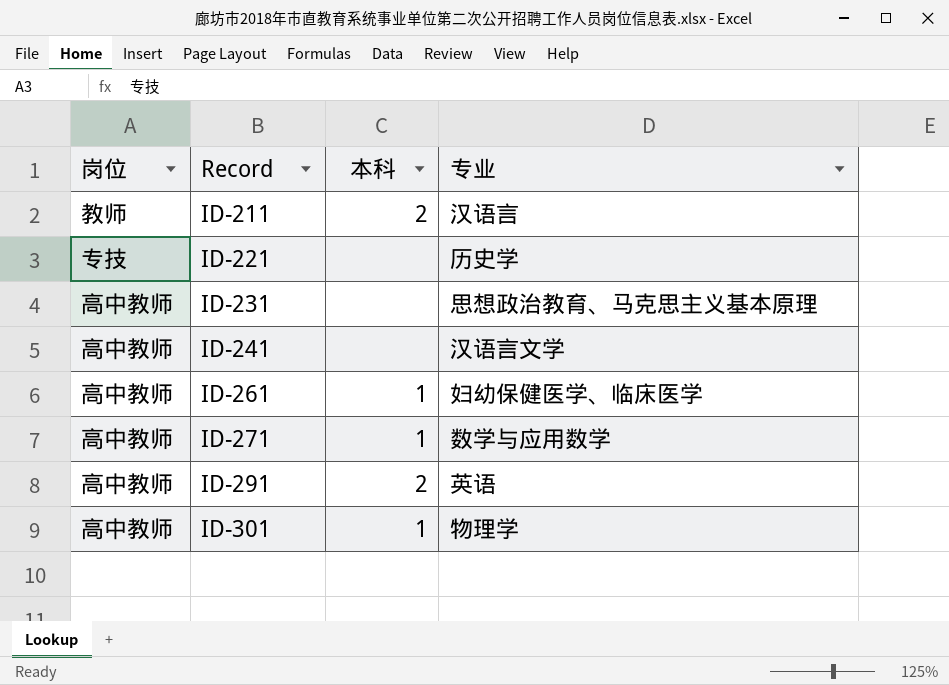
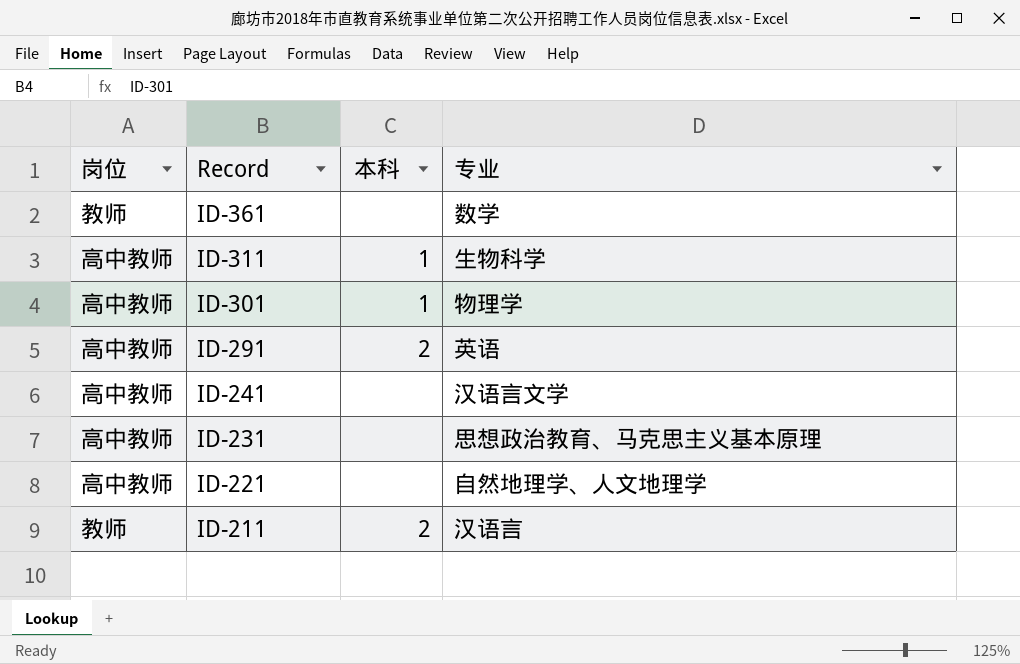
row order: Record ascending -> Record descending
row ID-261: 高中教师 | 1 | 妇幼保健医学、临床医学 -> none
row ID-271: 高中教师 | 1 | 数学与应用数学 -> none
row ID-361: none -> 教师 | none | 数学
row ID-311: none -> 高中教师 | 1 | 生物科学
ID-221 | 岗位: 专技 -> 高中教师
ID-221 | 专业: 历史学 -> 自然地理学、人文地理学

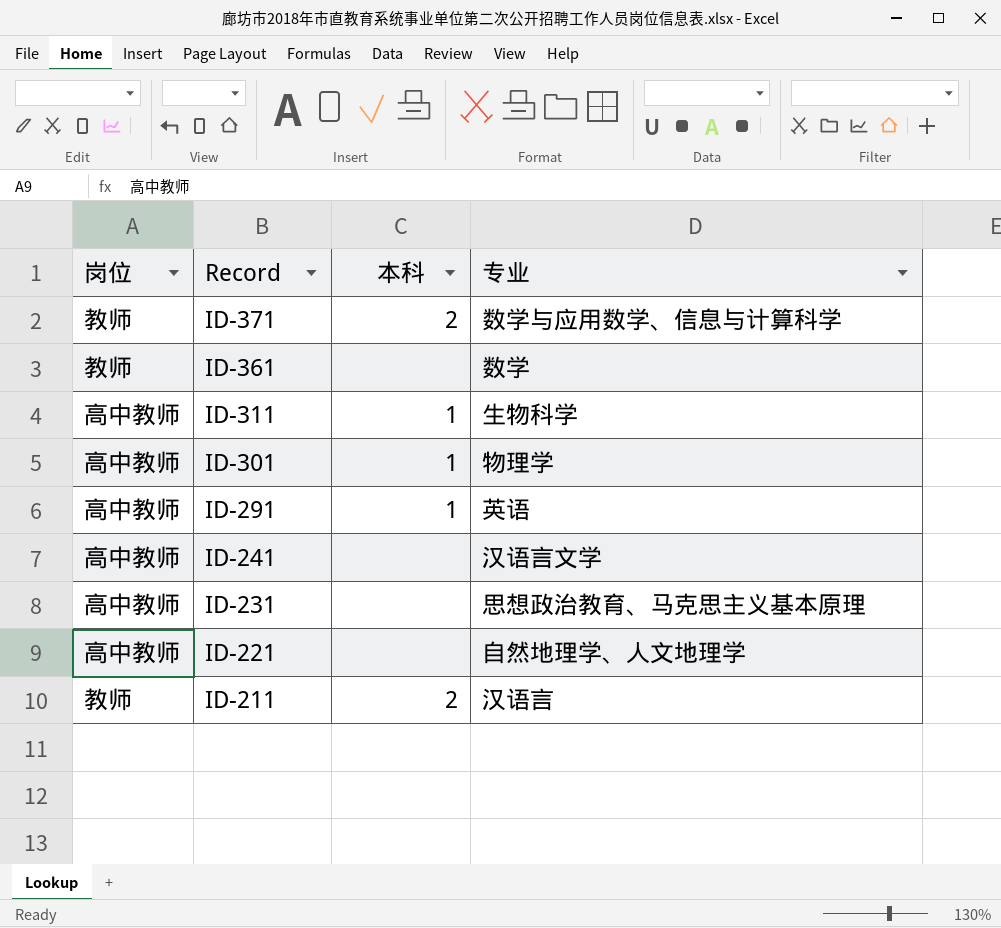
row ID-371: none -> 教师 | 2 | 数学与应用数学、信息与计算科学
ID-291 | 本科: 2 -> 1

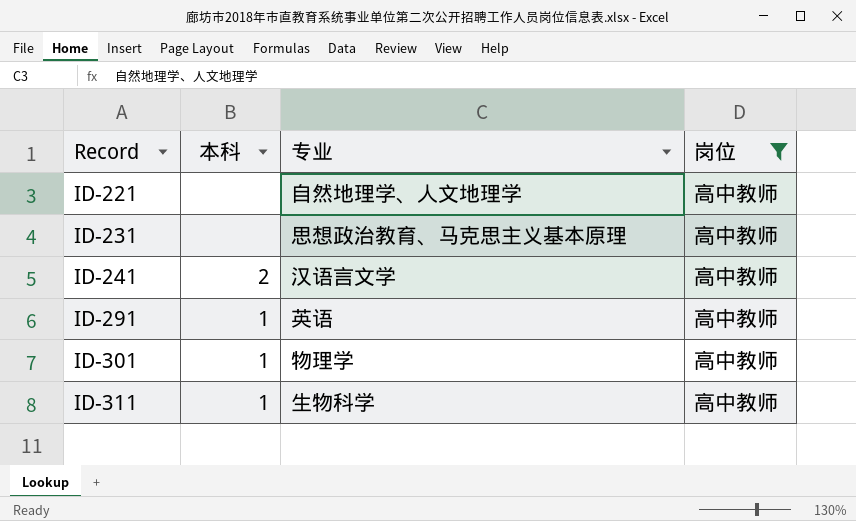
filter: none -> 岗位 = 高中教师
row order: Record descending -> Record ascending
column 岗位 | position: 1 -> 4
ID-241 | 本科: none -> 2

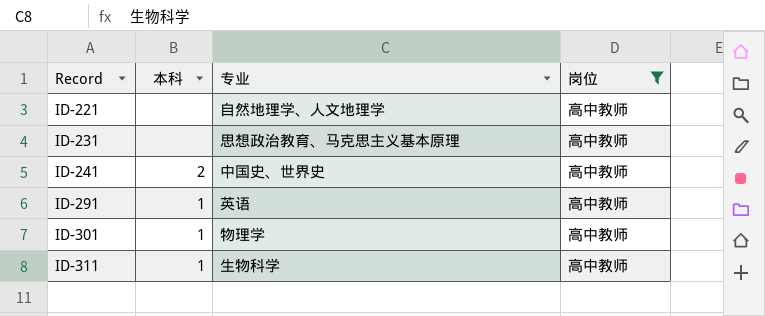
ID-241 | 专业: 汉语言文学 -> 中国史、世界史

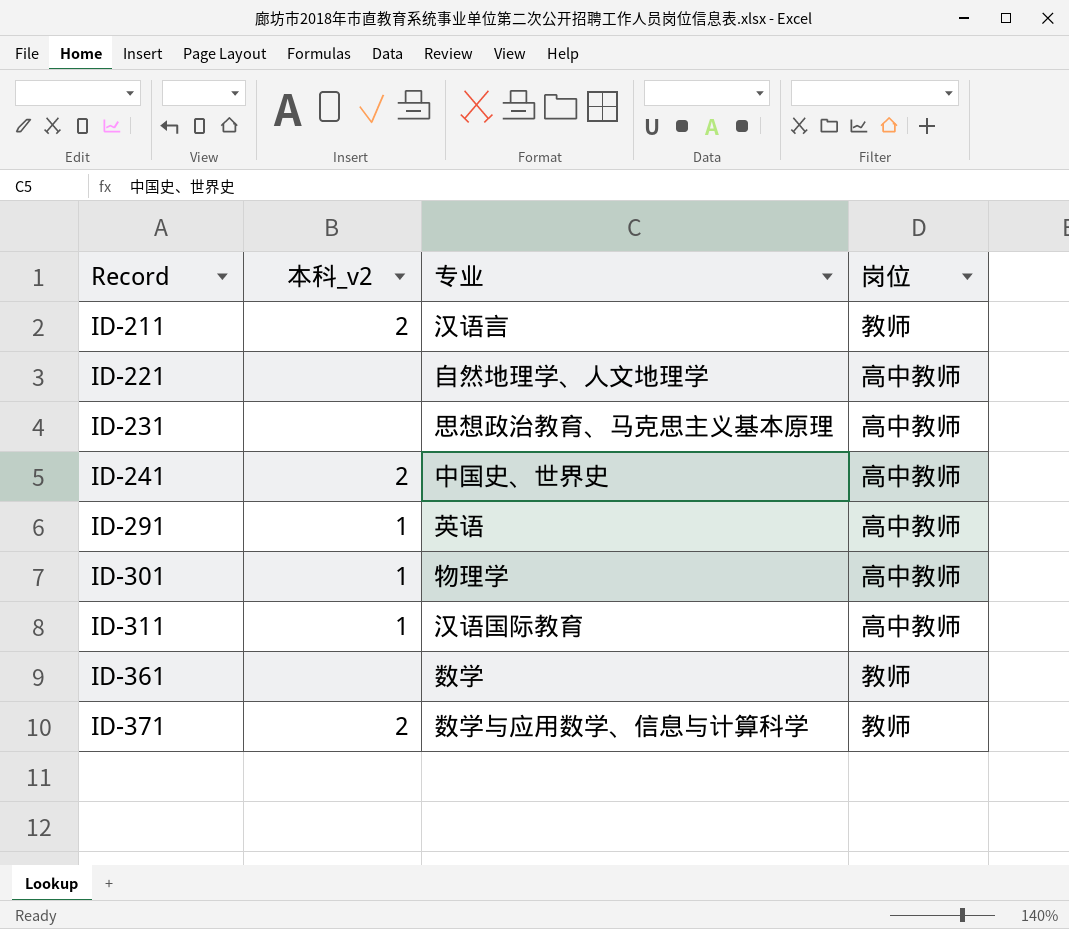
filter: 岗位 = 高中教师 -> none
column name: 本科 -> 本科_v2
ID-311 | 专业: 生物科学 -> 汉语国际教育

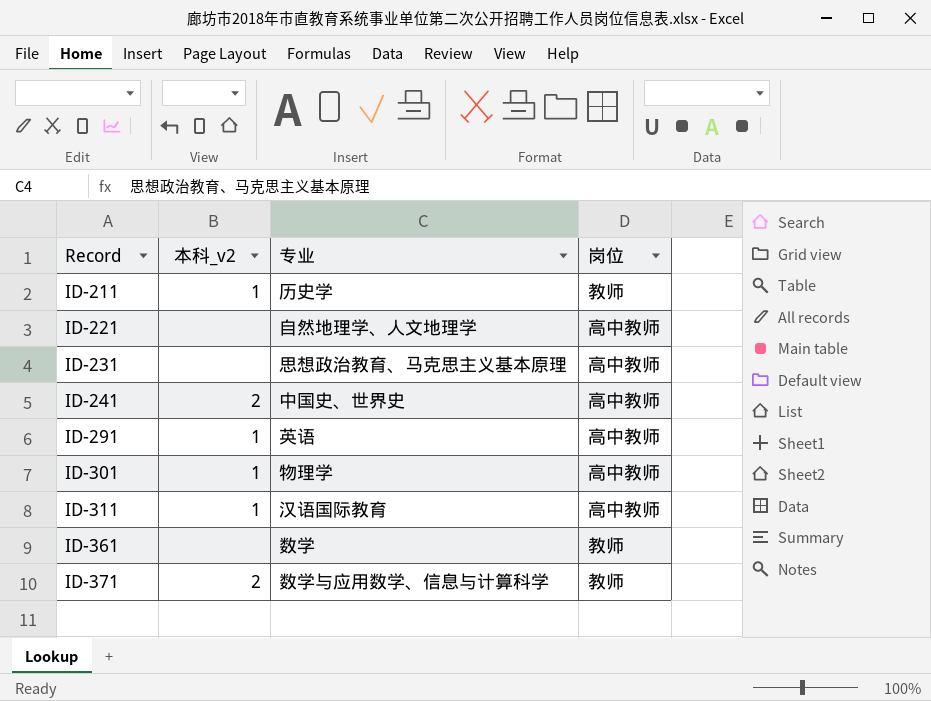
ID-211 | 本科_v2: 2 -> 1
ID-211 | 专业: 汉语言 -> 历史学

